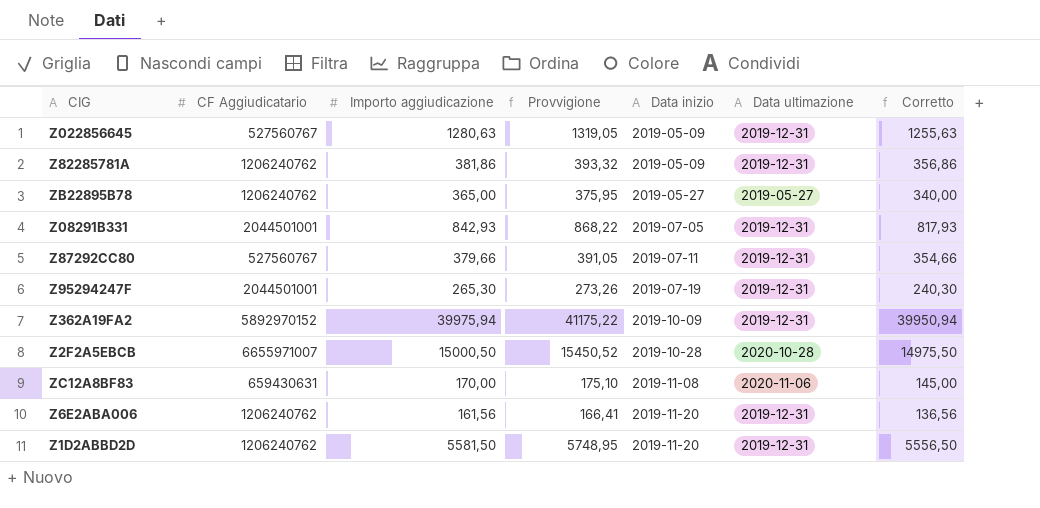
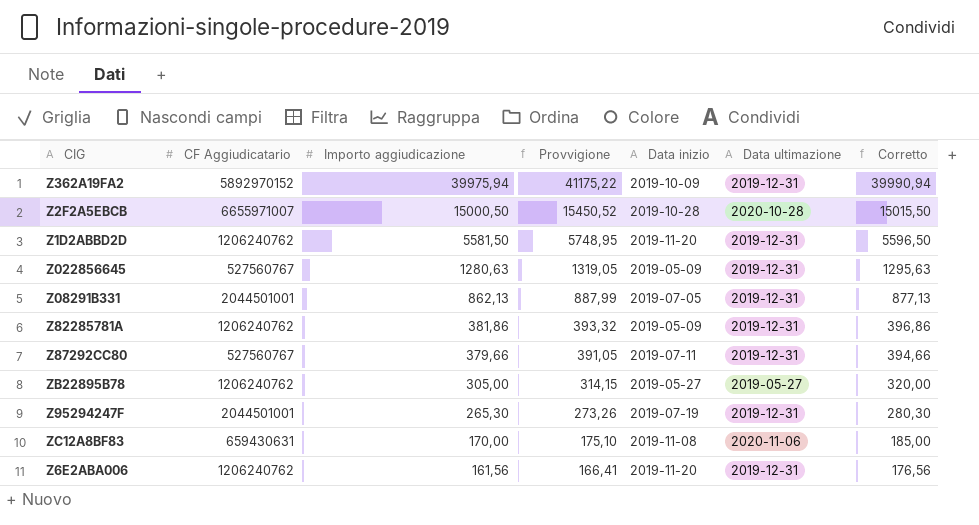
row order: Data inizio ascending -> Importo aggiudicazione descending
column Corretto | formula: [Importo aggiudicazione] - 25 -> [Importo aggiudicazione] + 15
Z08291B331 | Importo aggiudicazione: 842,93 -> 862,13
Z08291B331 | Provvigione: 868,22 -> 887,99
ZB22895B78 | Importo aggiudicazione: 365,00 -> 305,00
ZB22895B78 | Provvigione: 375,95 -> 314,15

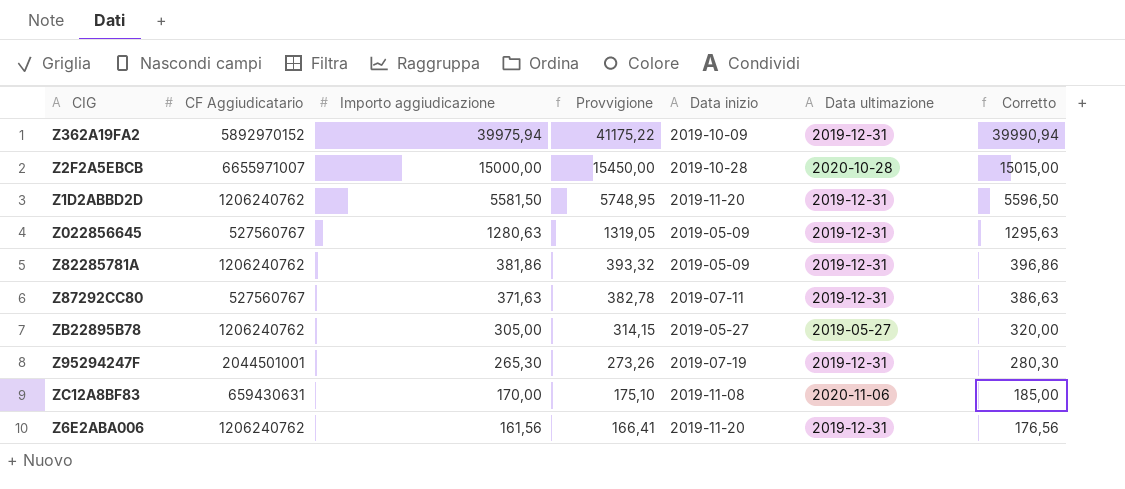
row Z08291B331: 2044501001 | 862,13 | 887,99 | 2019-07-05 | 2019-12-31 | 877,13 -> none
Z2F2A5EBCB | Importo aggiudicazione: 15000,50 -> 15000,00
Z2F2A5EBCB | Provvigione: 15450,52 -> 15450,00
Z2F2A5EBCB | Corretto: 15015,50 -> 15015,00
Z87292CC80 | Importo aggiudicazione: 379,66 -> 371,63
Z87292CC80 | Provvigione: 391,05 -> 382,78
Z87292CC80 | Corretto: 394,66 -> 386,63

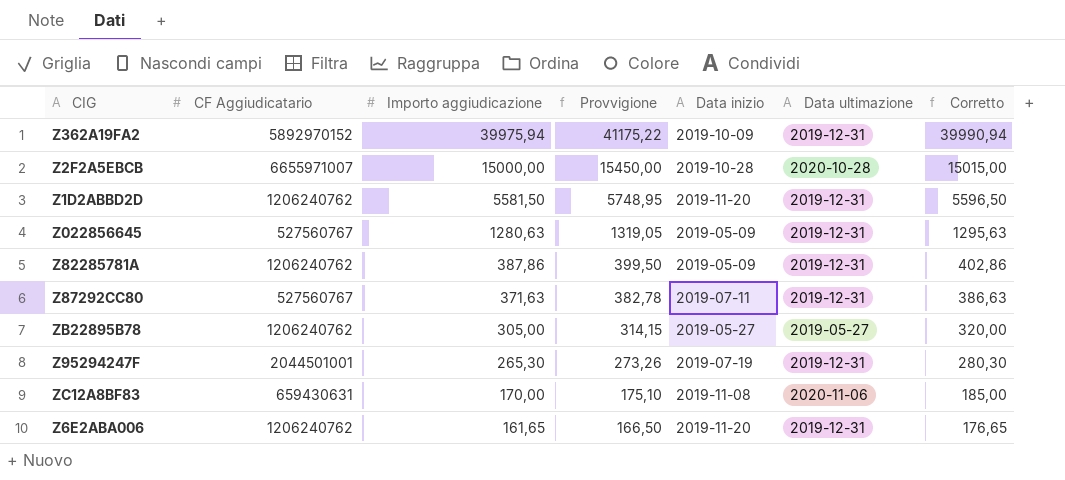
Z82285781A | Importo aggiudicazione: 381,86 -> 387,86
Z82285781A | Provvigione: 393,32 -> 399,50
Z82285781A | Corretto: 396,86 -> 402,86
Z6E2ABA006 | Importo aggiudicazione: 161,56 -> 161,65
Z6E2ABA006 | Provvigione: 166,41 -> 166,50
Z6E2ABA006 | Corretto: 176,56 -> 176,65

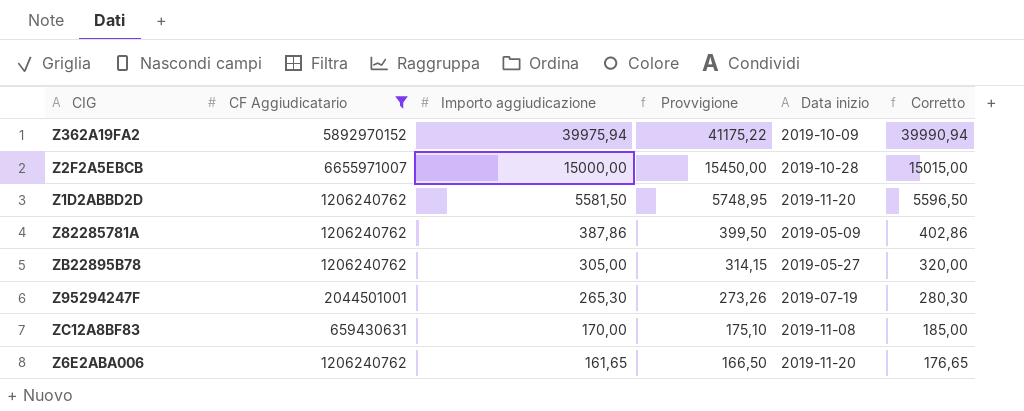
filter: none -> CF Aggiudicatario != 527560767
column Data ultimazione | position: 6 -> none

